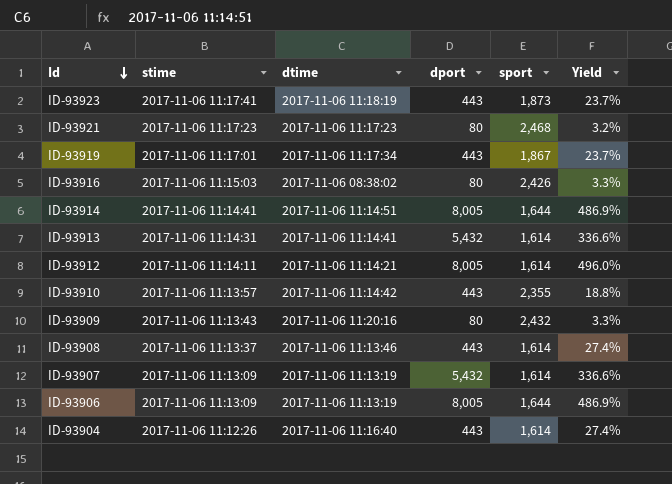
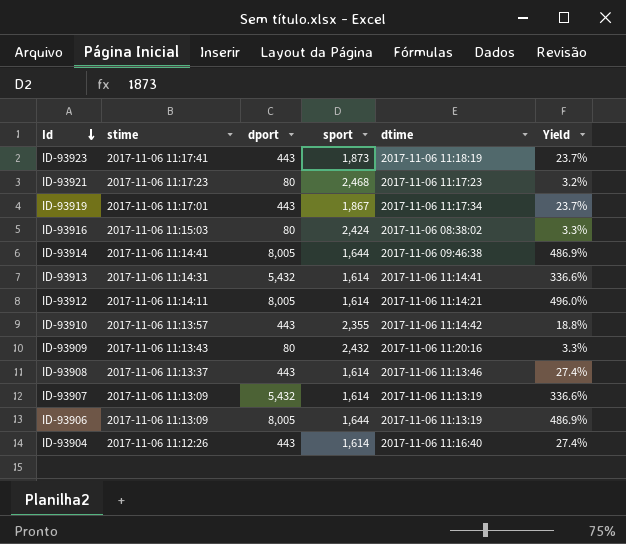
column dtime | position: 3 -> 5
ID-93916 | sport: 2,426 -> 2,424
ID-93914 | dtime: 2017-11-06 11:14:51 -> 2017-11-06 09:46:38

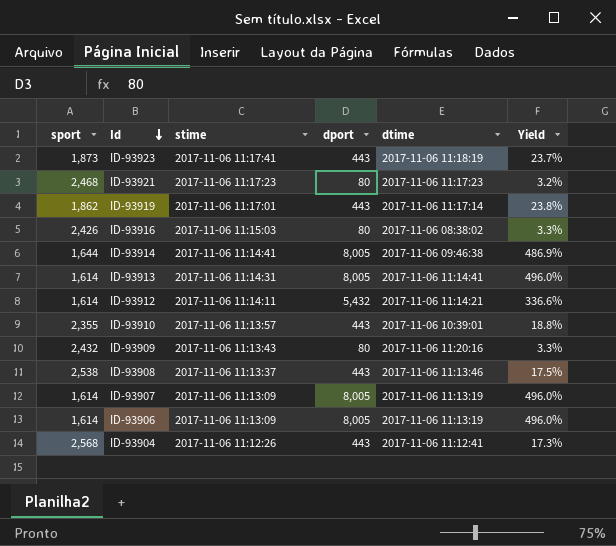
column sport | position: 4 -> 1
ID-93919 | sport: 1,867 -> 1,862
ID-93919 | dtime: 2017-11-06 11:17:34 -> 2017-11-06 11:17:14
ID-93919 | Yield: 23.7% -> 23.8%
ID-93916 | sport: 2,424 -> 2,426
ID-93913 | dport: 5,432 -> 8,005
ID-93913 | Yield: 336.6% -> 496.0%
ID-93912 | dport: 8,005 -> 5,432
ID-93912 | Yield: 496.0% -> 336.6%
ID-93910 | dtime: 2017-11-06 11:14:42 -> 2017-11-06 10:39:01
ID-93908 | sport: 1,614 -> 2,538
ID-93908 | Yield: 27.4% -> 17.5%
ID-93907 | dport: 5,432 -> 8,005
ID-93907 | Yield: 336.6% -> 496.0%
ID-93906 | sport: 1,644 -> 1,614
ID-93906 | Yield: 486.9% -> 496.0%
ID-93904 | sport: 1,614 -> 2,568
ID-93904 | dtime: 2017-11-06 11:16:40 -> 2017-11-06 11:12:41
ID-93904 | Yield: 27.4% -> 17.3%

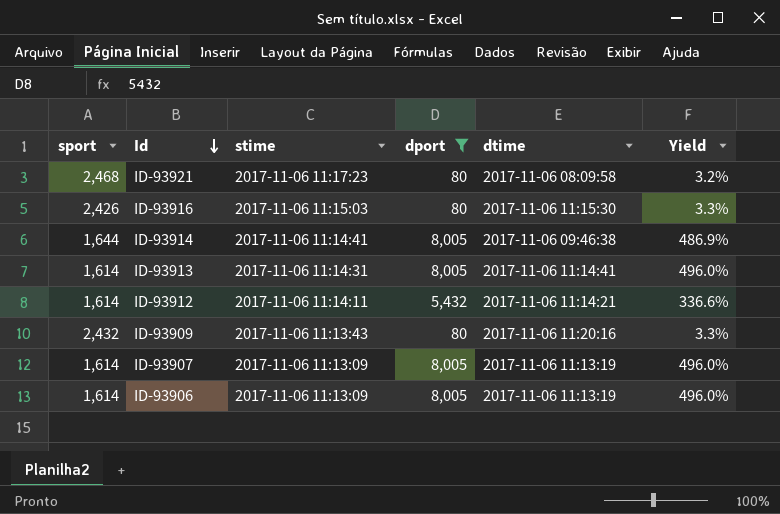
filter: none -> dport != 443
ID-93921 | dtime: 2017-11-06 11:17:23 -> 2017-11-06 08:09:58
ID-93916 | dtime: 2017-11-06 08:38:02 -> 2017-11-06 11:15:30

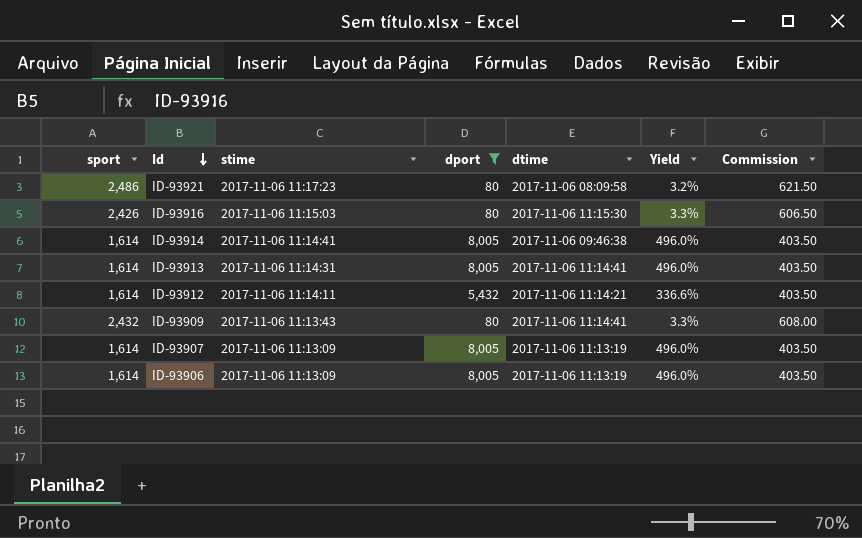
column Commission | formula: none -> [sport] * 0.25
ID-93921 | sport: 2,468 -> 2,486
ID-93914 | sport: 1,644 -> 1,614
ID-93914 | Yield: 486.9% -> 496.0%
ID-93909 | dtime: 2017-11-06 11:20:16 -> 2017-11-06 11:14:41

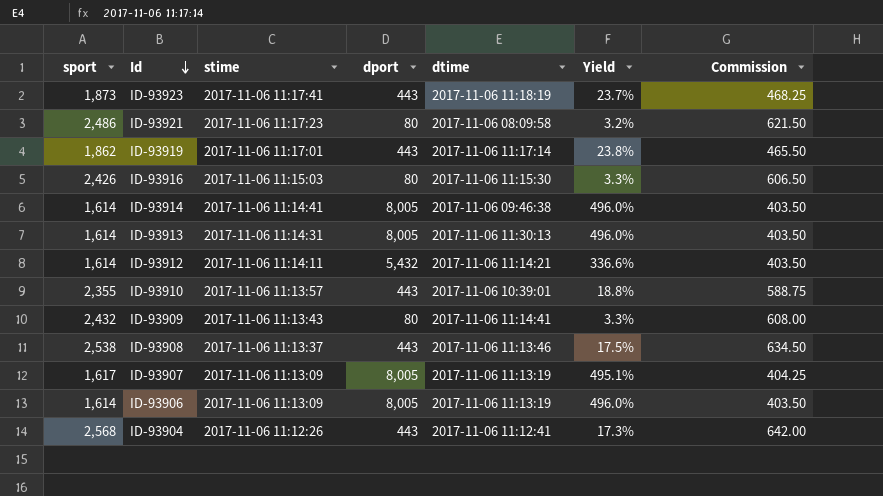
filter: dport != 443 -> none
ID-93913 | dtime: 2017-11-06 11:14:41 -> 2017-11-06 11:30:13
ID-93907 | sport: 1,614 -> 1,617
ID-93907 | Yield: 496.0% -> 495.1%
ID-93907 | Commission: 403.50 -> 404.25

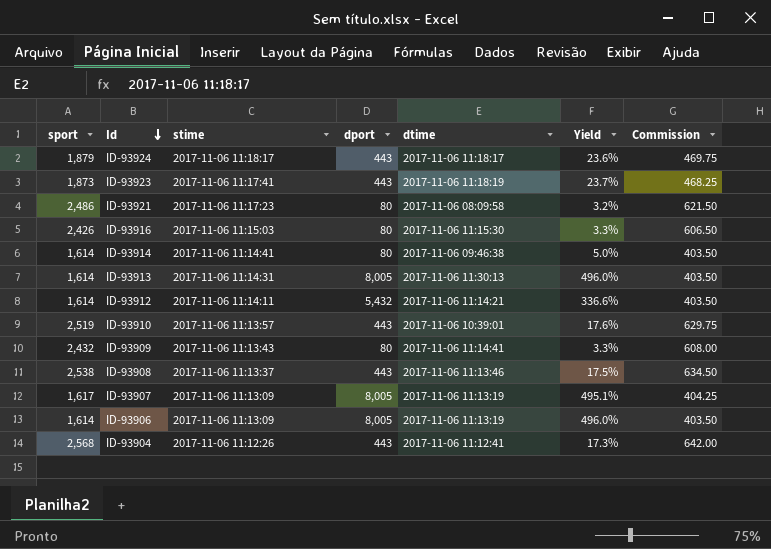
row ID-93919: 1,862 | 2017-11-06 11:17:01 | 443 | 2017-11-06 11:17:14 | 23.8% | 465.50 -> none
row ID-93924: none -> 1,879 | 2017-11-06 11:18:17 | 443 | 2017-11-06 11:18:17 | 23.6% | 469.75
ID-93914 | dport: 8,005 -> 80
ID-93914 | Yield: 496.0% -> 5.0%
ID-93910 | sport: 2,355 -> 2,519
ID-93910 | Yield: 18.8% -> 17.6%
ID-93910 | Commission: 588.75 -> 629.75

